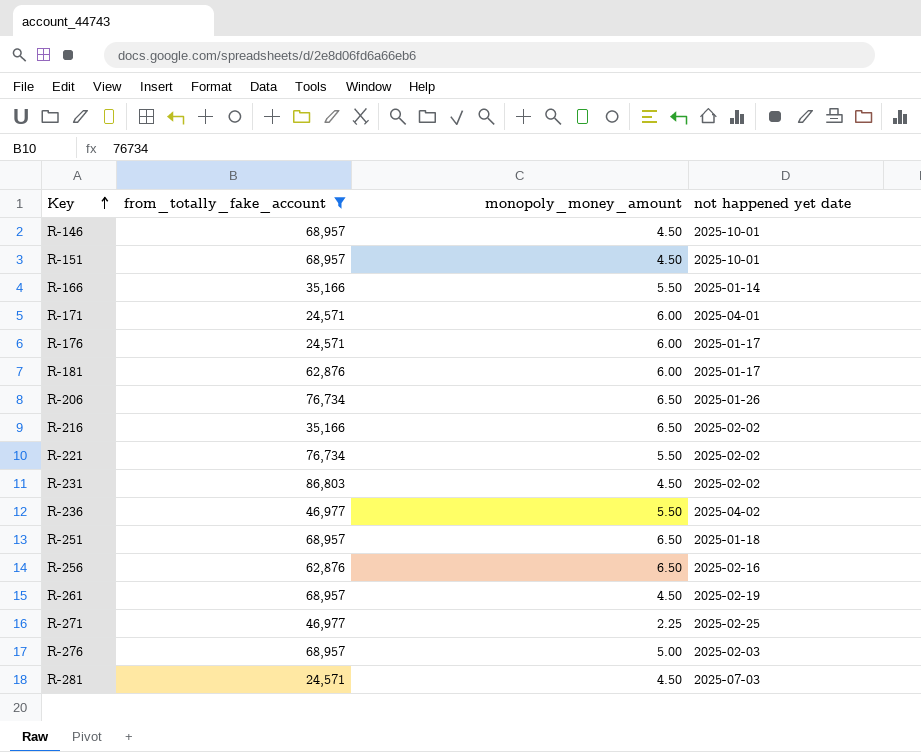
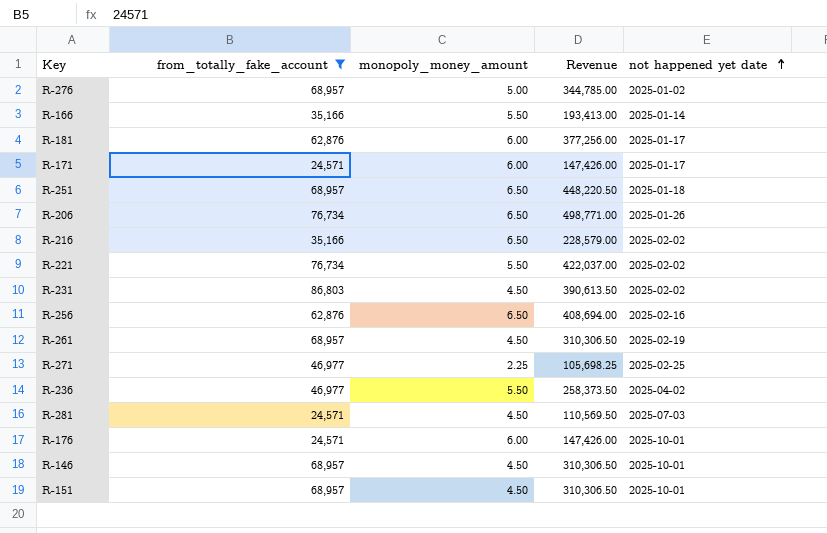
row order: Key ascending -> not happened yet date ascending
column Revenue | formula: none -> [from_totally_fake_account] * [monopoly_money_amount]
R-276 | not happened yet date: 2025-02-03 -> 2025-01-02
R-171 | not happened yet date: 2025-04-01 -> 2025-01-17
R-176 | not happened yet date: 2025-01-17 -> 2025-10-01

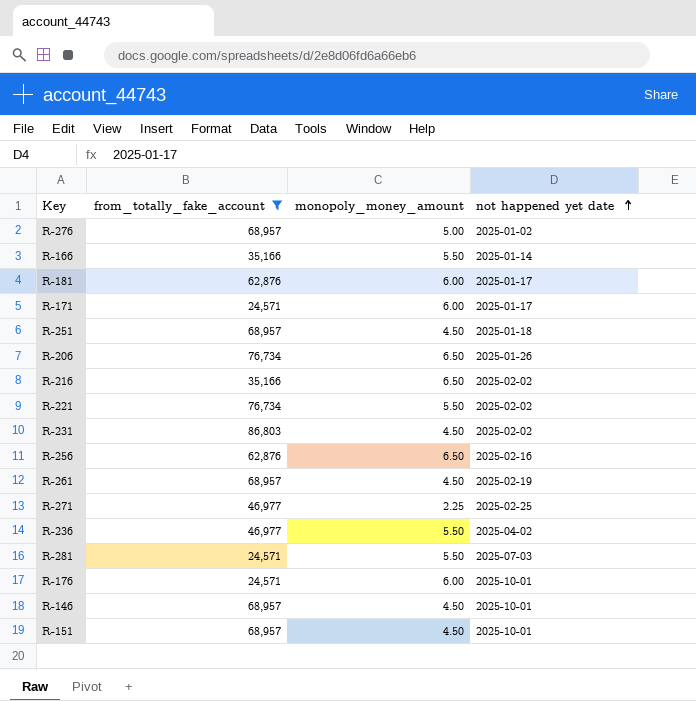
column Revenue | formula: [from_totally_fake_account] * [monopoly_money_amount] -> none
R-251 | monopoly_money_amount: 6.50 -> 4.50
R-281 | monopoly_money_amount: 4.50 -> 5.50

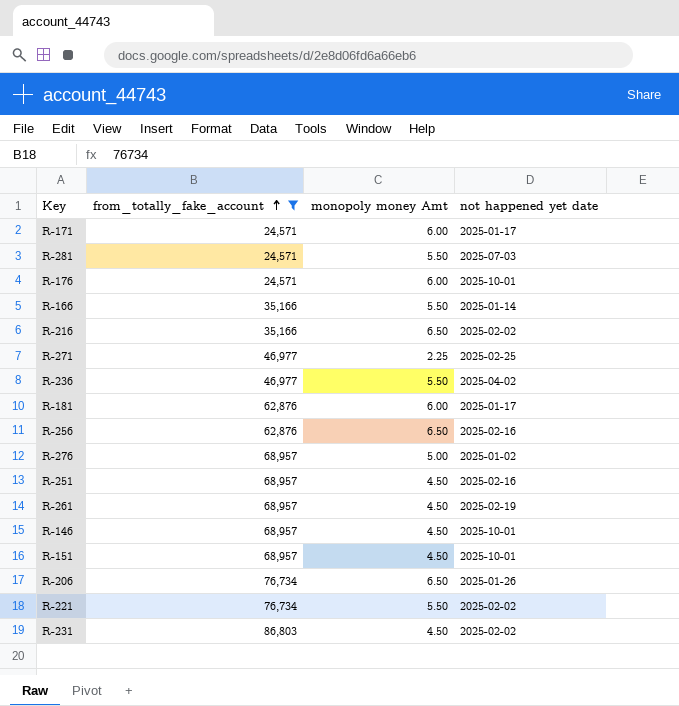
row order: not happened yet date ascending -> from_totally_fake_account ascending
column name: monopoly_money_amount -> monopoly money Amt
R-251 | not happened yet date: 2025-01-18 -> 2025-02-16

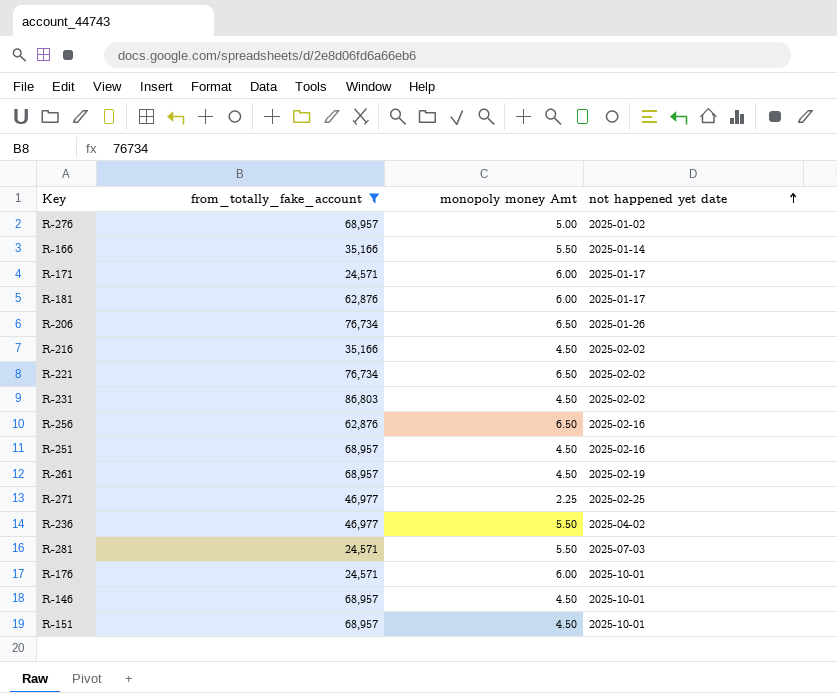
row order: from_totally_fake_account ascending -> not happened yet date ascending
R-216 | monopoly money Amt: 6.50 -> 4.50
R-221 | monopoly money Amt: 5.50 -> 6.50

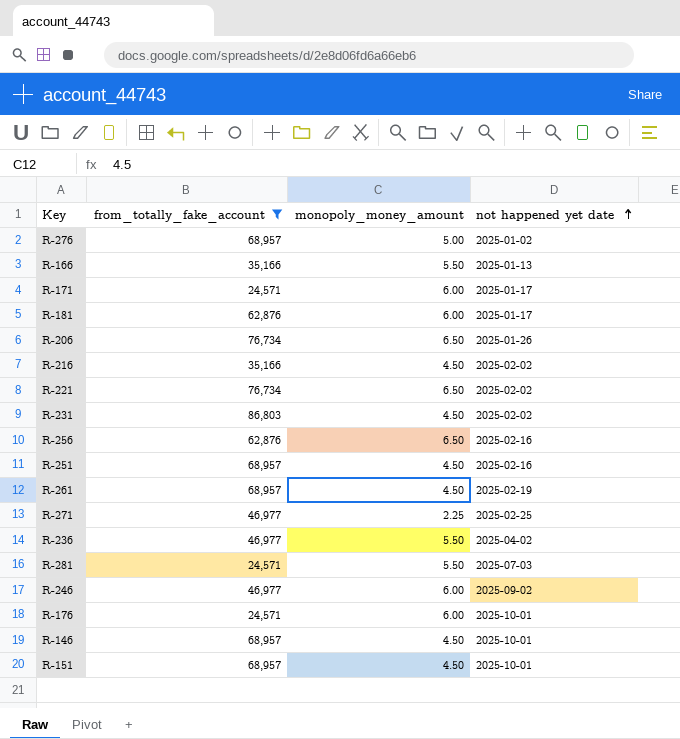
column name: monopoly money Amt -> monopoly_money_amount
R-166 | not happened yet date: 2025-01-14 -> 2025-01-13
row R-246: none -> 46,977 | 6.00 | 2025-09-02

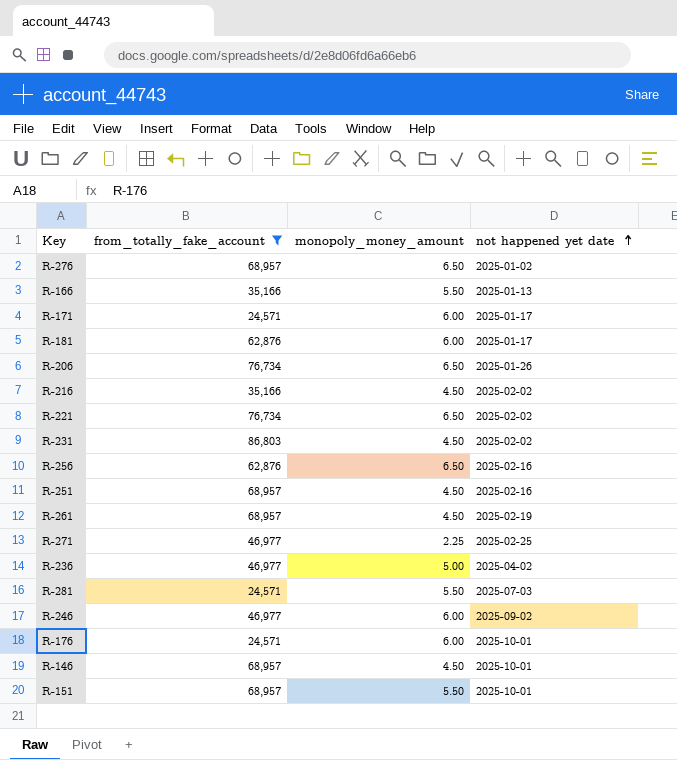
R-276 | monopoly_money_amount: 5.00 -> 6.50
R-236 | monopoly_money_amount: 5.50 -> 5.00
R-151 | monopoly_money_amount: 4.50 -> 5.50

